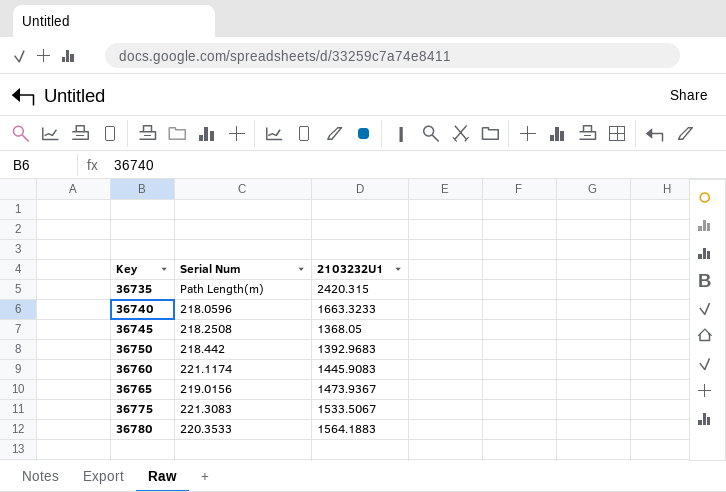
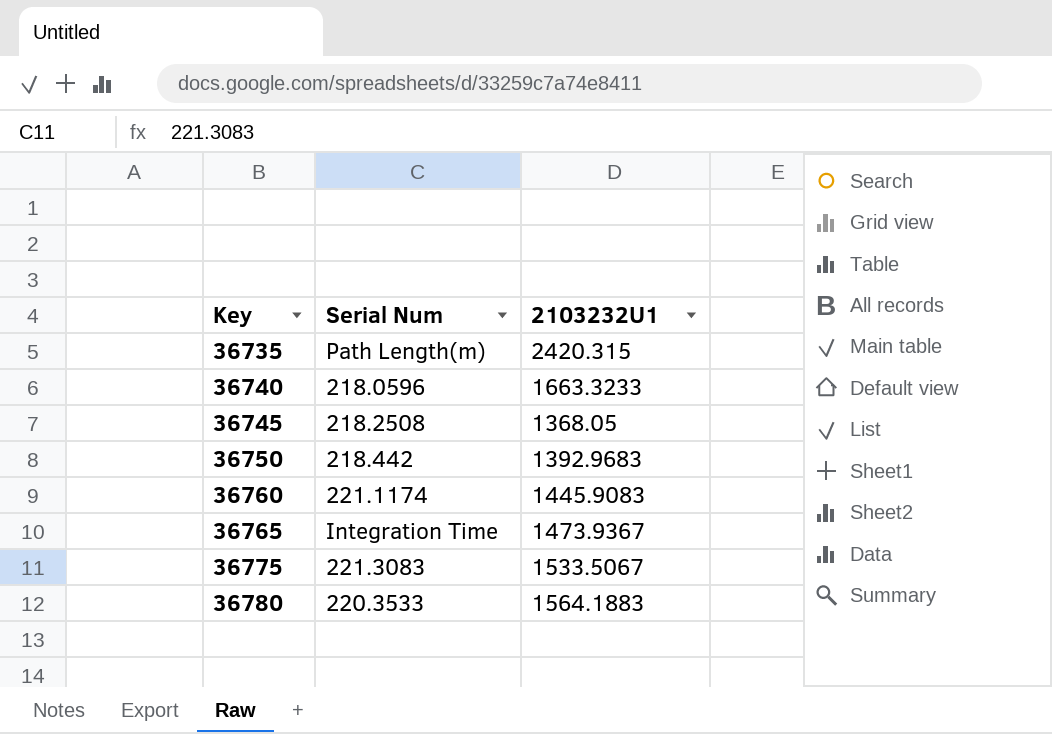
36765 | Serial Num: 219.0156 -> Integration Time

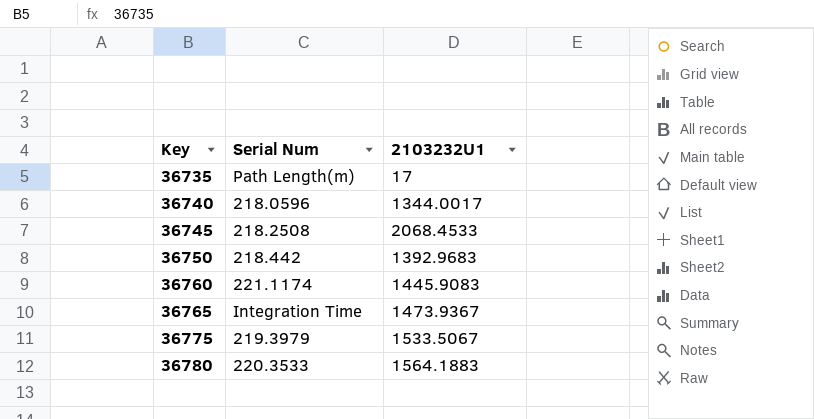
36735 | 2103232U1: 2420.315 -> 17
36740 | 2103232U1: 1663.3233 -> 1344.0017
36745 | 2103232U1: 1368.05 -> 2068.4533
36775 | Serial Num: 221.3083 -> 219.3979

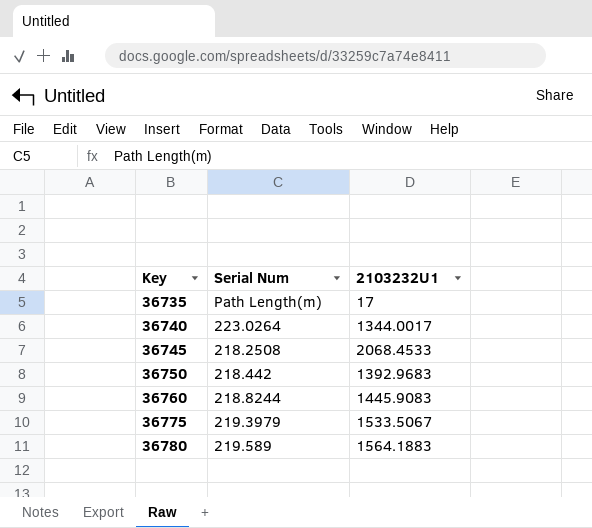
row 36765: Integration Time | 1473.9367 -> none
36740 | Serial Num: 218.0596 -> 223.0264
36760 | Serial Num: 221.1174 -> 218.8244
36780 | Serial Num: 220.3533 -> 219.589

